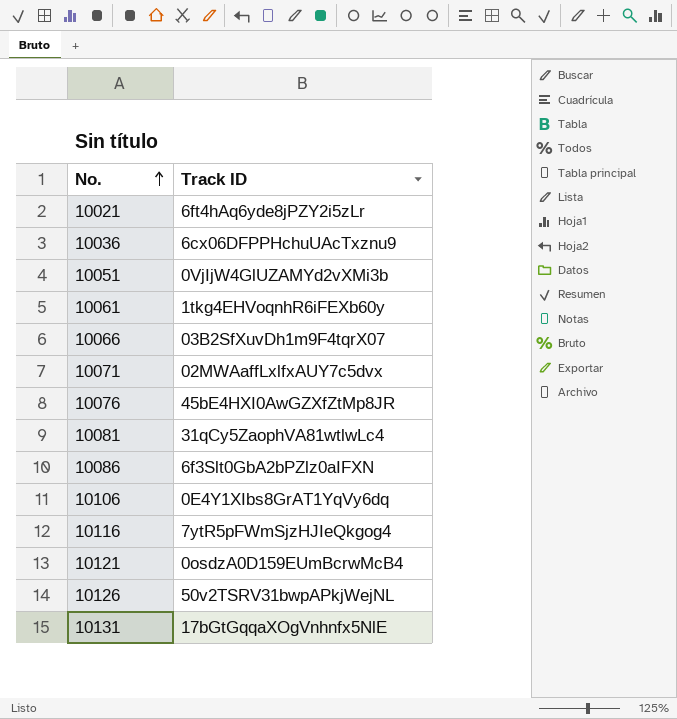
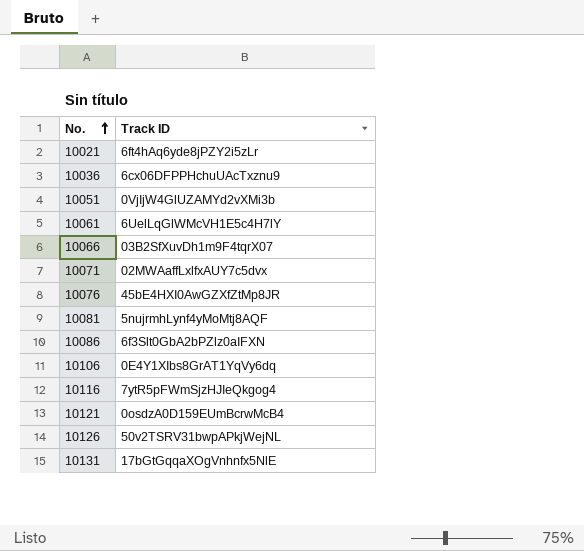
10061 | Track ID: 1tkg4EHVoqnhR6iFEXb60y -> 6UelLqGlWMcVH1E5c4H7lY
10081 | Track ID: 31qCy5ZaophVA81wtlwLc4 -> 5nujrmhLynf4yMoMtj8AQF

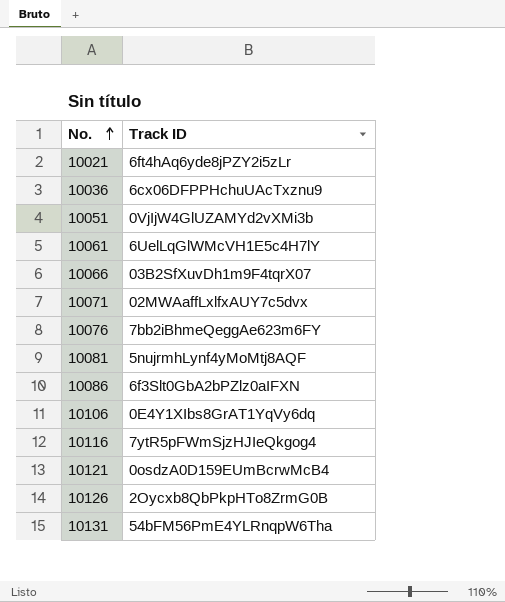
10076 | Track ID: 45bE4HXI0AwGZXfZtMp8JR -> 7bb2iBhmeQeggAe623m6FY
10126 | Track ID: 50v2TSRV31bwpAPkjWejNL -> 2Oycxb8QbPkpHTo8ZrmG0B
10131 | Track ID: 17bGtGqqaXOgVnhnfx5NlE -> 54bFM56PmE4YLRnqpW6Tha

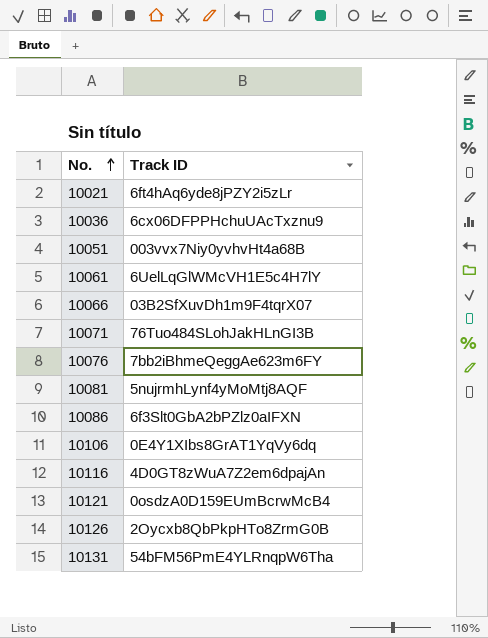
10051 | Track ID: 0VjIjW4GlUZAMYd2vXMi3b -> 003vvx7Niy0yvhvHt4a68B
10071 | Track ID: 02MWAaffLxlfxAUY7c5dvx -> 76Tuo484SLohJakHLnGI3B
10116 | Track ID: 7ytR5pFWmSjzHJIeQkgog4 -> 4D0GT8zWuA7Z2em6dpajAn

